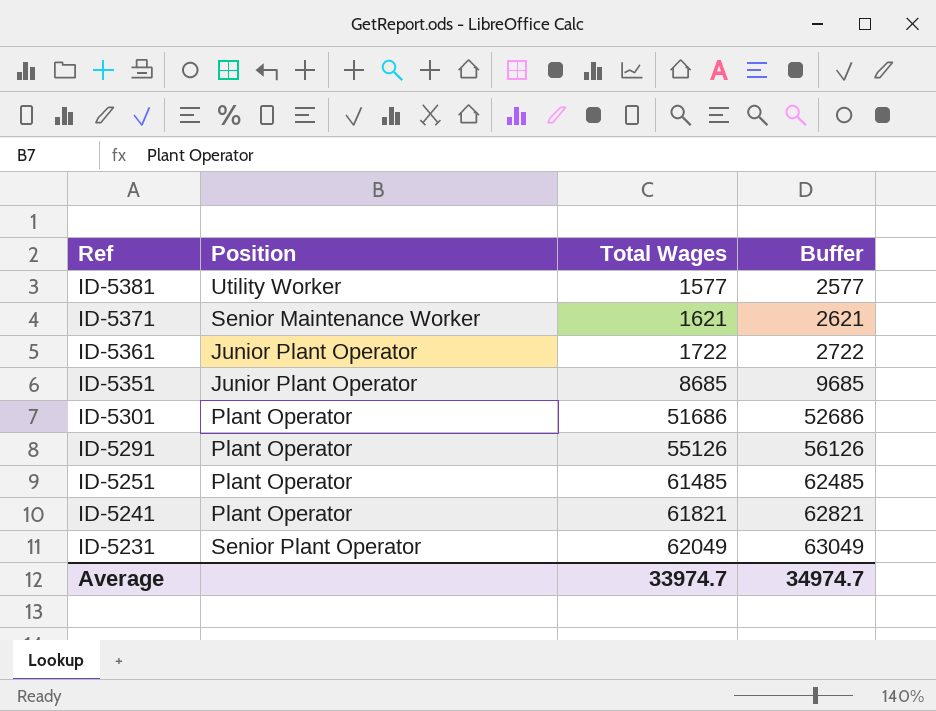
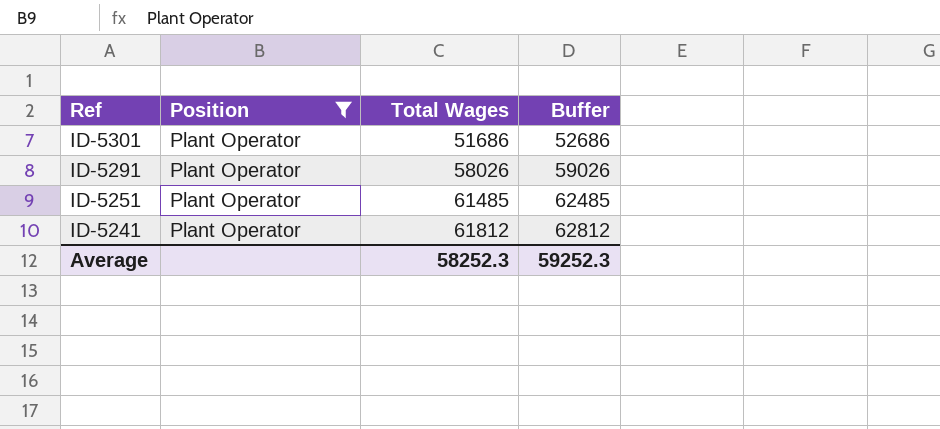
filter: none -> Position = Plant Operator
ID-5291 | Total Wages: 55126 -> 58026
ID-5291 | Buffer: 56126 -> 59026
ID-5241 | Total Wages: 61821 -> 61812
ID-5241 | Buffer: 62821 -> 62812
Average | Total Wages: 33974.7 -> 58252.3
Average | Buffer: 34974.7 -> 59252.3

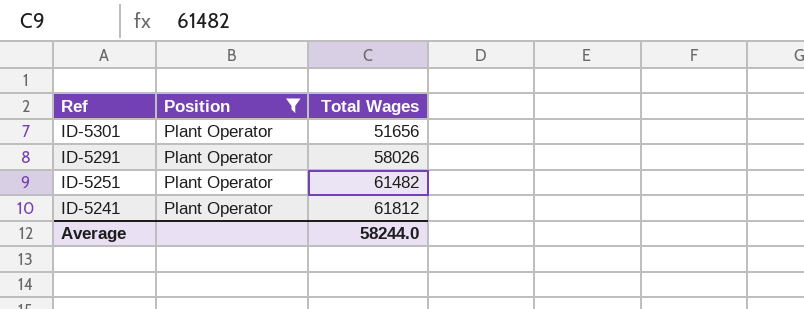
column Buffer | formula: [Total Wages] + 1000 -> none
ID-5301 | Total Wages: 51686 -> 51656
ID-5251 | Total Wages: 61485 -> 61482
Average | Total Wages: 58252.3 -> 58244.0

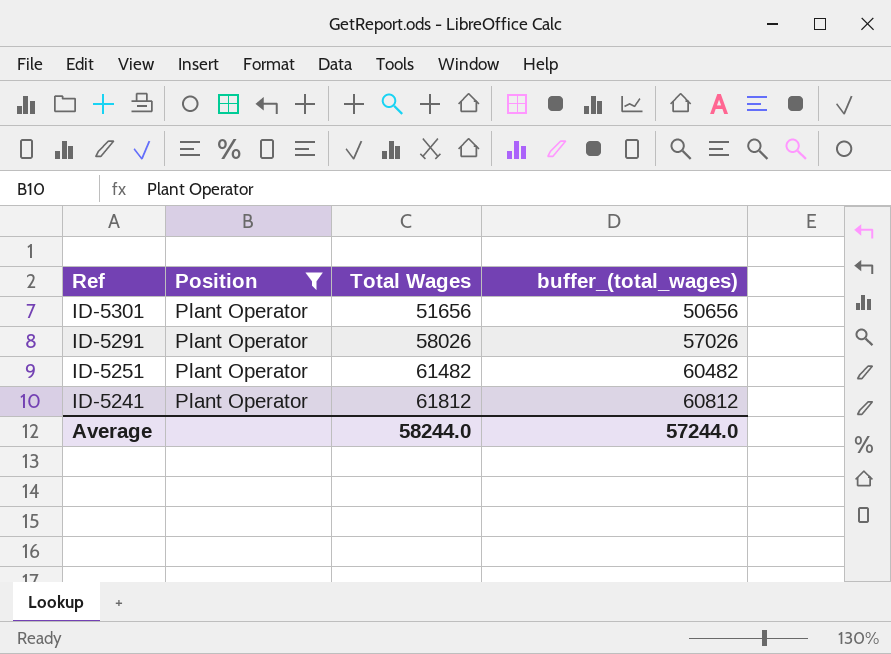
column buffer_(total_wages) | formula: none -> [Total Wages] - 1000

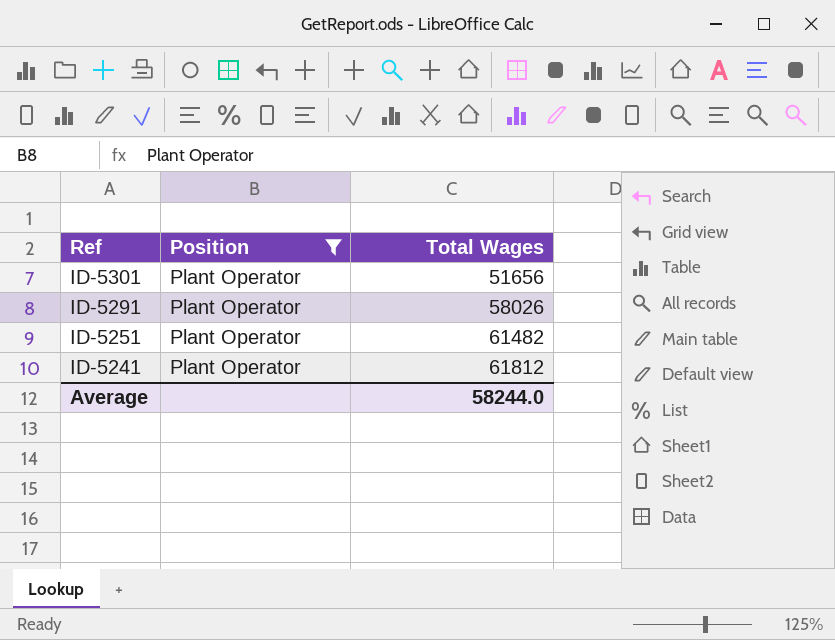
column buffer_(total_wages) | formula: [Total Wages] - 1000 -> none

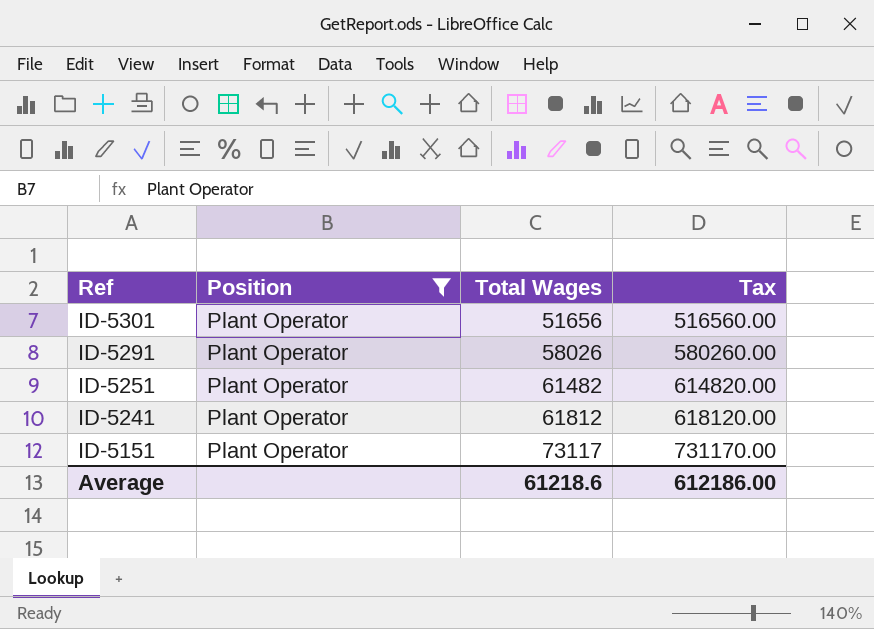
column Tax | formula: none -> [Total Wages] * 10
row ID-5151: none -> Plant Operator | 73117 | 731170.00
Average | Total Wages: 58244.0 -> 61218.6

